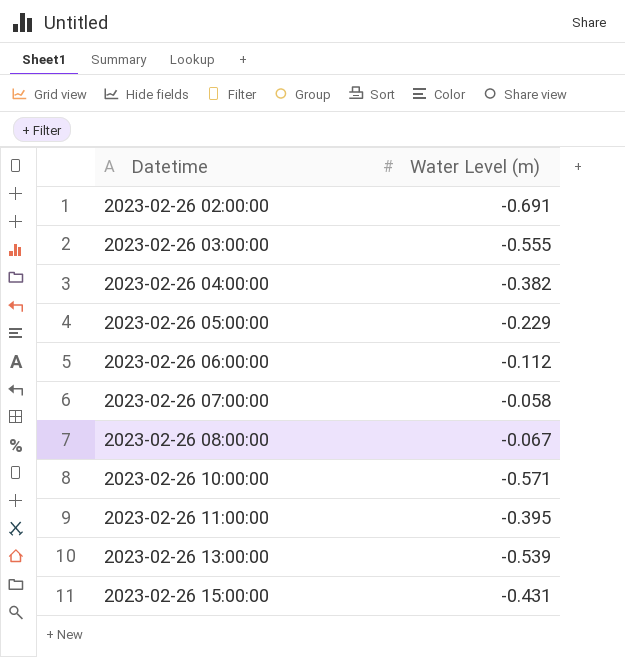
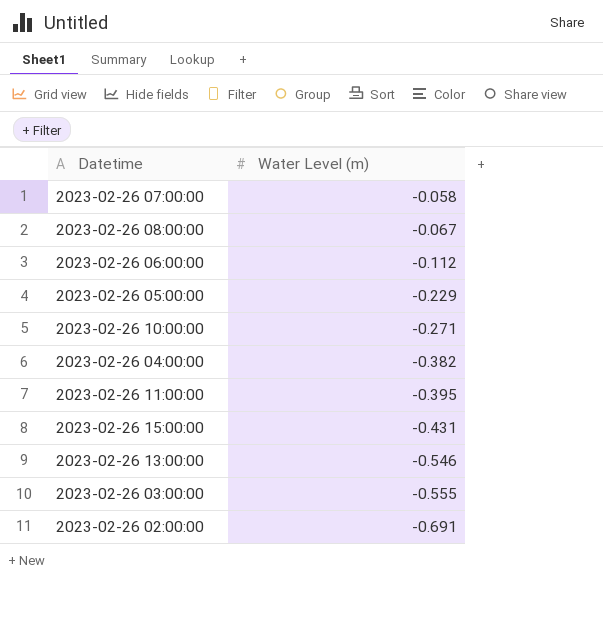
row order: Datetime ascending -> Water Level (m) descending
2023-02-26 10:00:00 | Water Level (m): -0.571 -> -0.271
2023-02-26 13:00:00 | Water Level (m): -0.539 -> -0.546

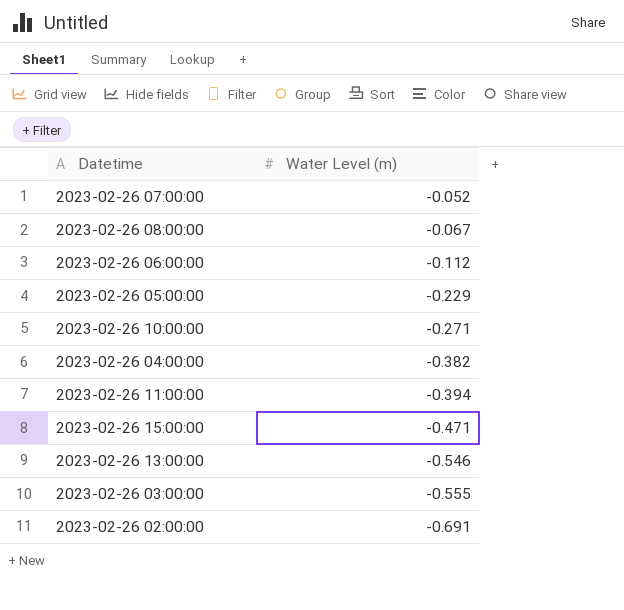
2023-02-26 07:00:00 | Water Level (m): -0.058 -> -0.052
2023-02-26 11:00:00 | Water Level (m): -0.395 -> -0.394
2023-02-26 15:00:00 | Water Level (m): -0.431 -> -0.471

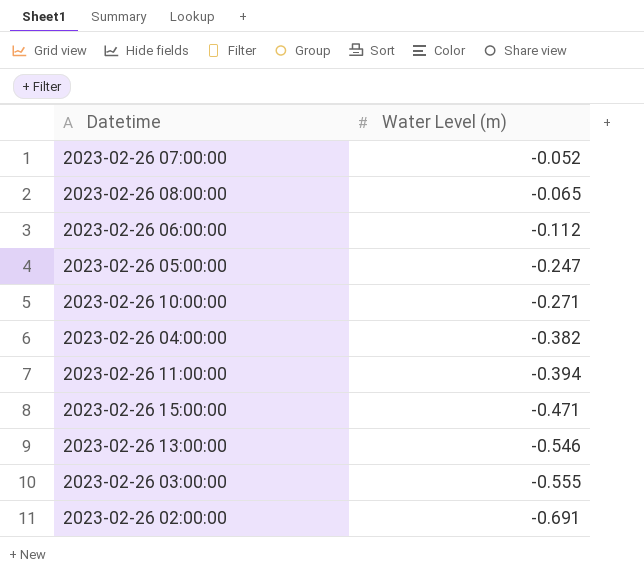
2023-02-26 08:00:00 | Water Level (m): -0.067 -> -0.065
2023-02-26 05:00:00 | Water Level (m): -0.229 -> -0.247

